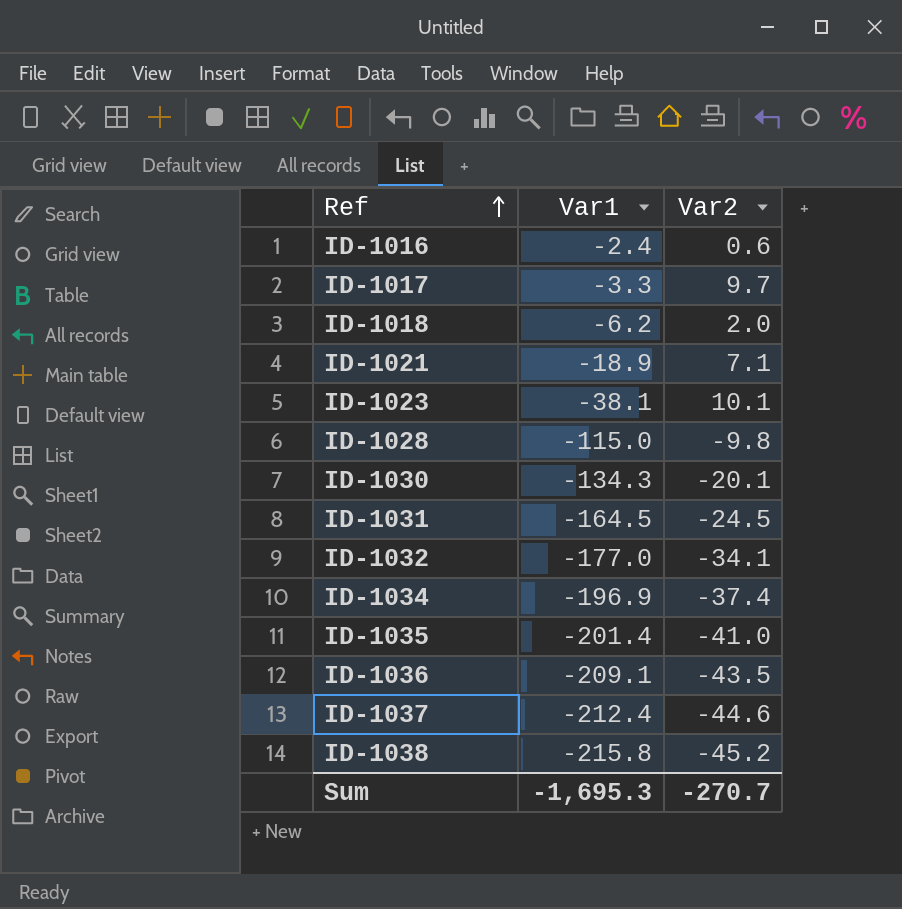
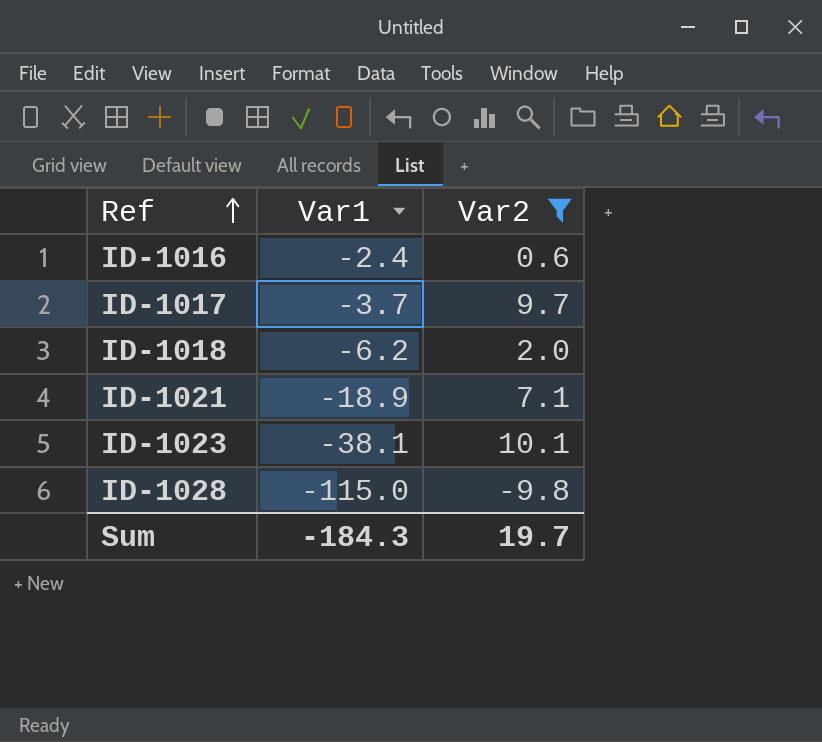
filter: none -> Var2 >= -9.8
ID-1017 | Var1: -3.3 -> -3.7
Sum | Var1: -1,695.3 -> -184.3
Sum | Var2: -270.7 -> 19.7

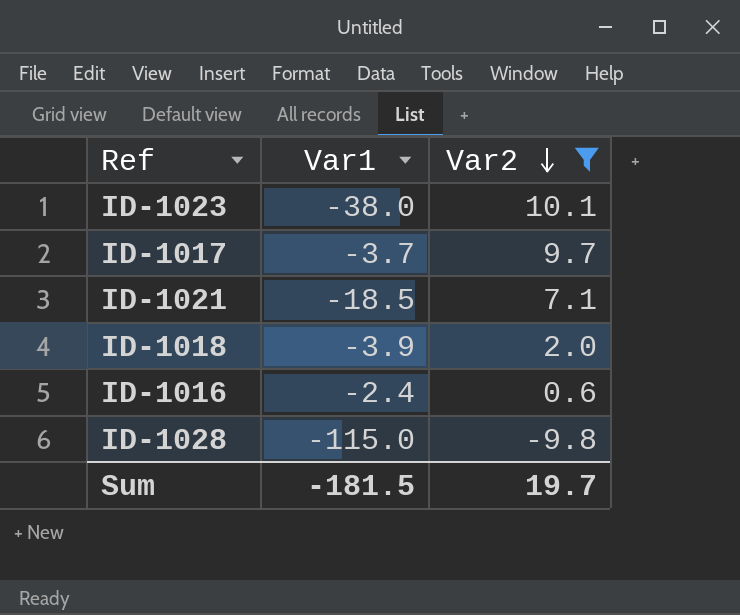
row order: Ref ascending -> Var2 descending
ID-1023 | Var1: -38.1 -> -38.0
ID-1021 | Var1: -18.9 -> -18.5
ID-1018 | Var1: -6.2 -> -3.9
Sum | Var1: -184.3 -> -181.5

